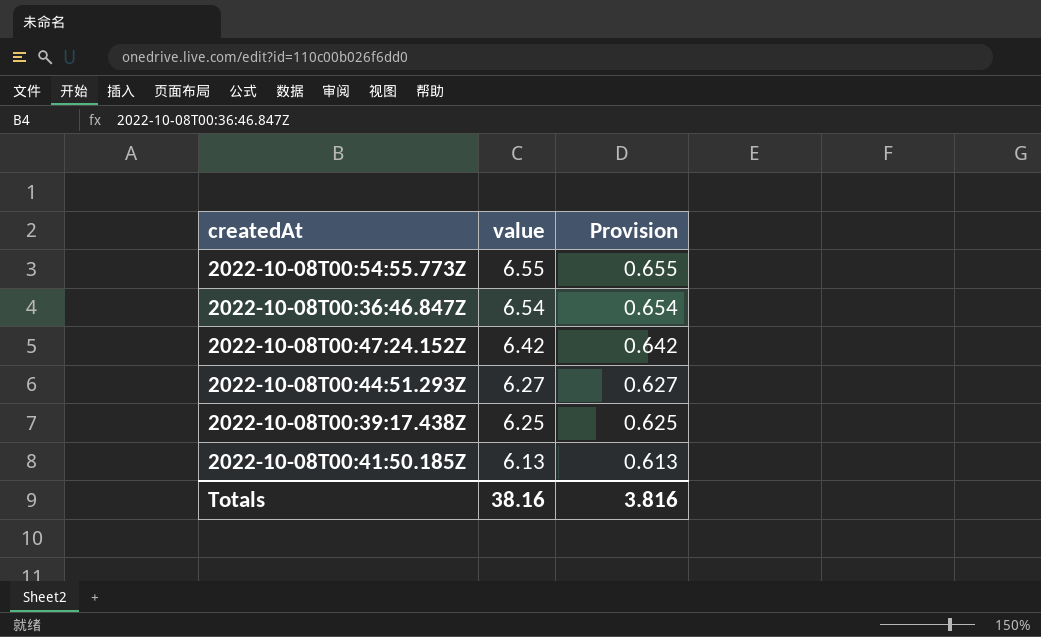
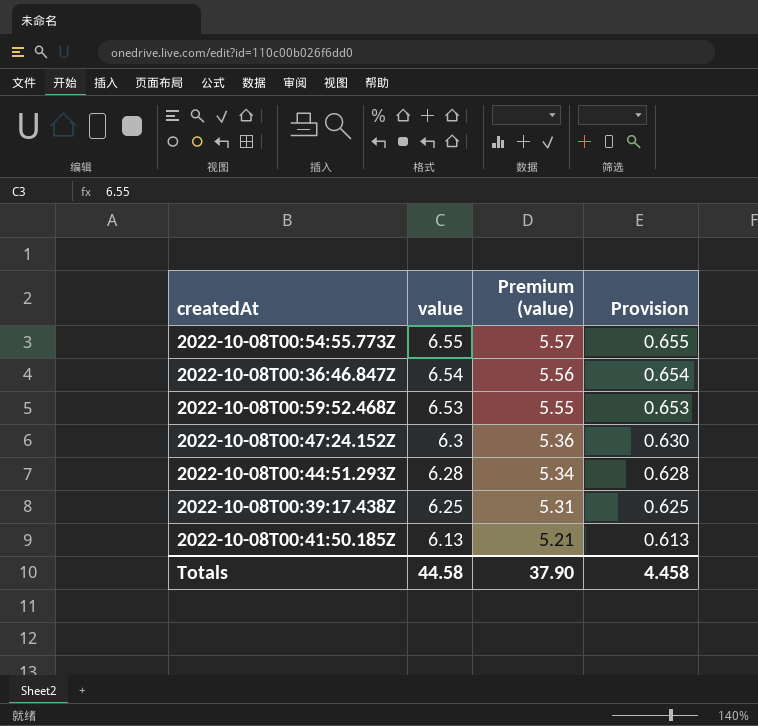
column Premium (value) | formula: none -> [value] * 0.85
row 2022-10-08T00:59:52.468Z: none -> 6.53 | 5.55 | 0.653
2022-10-08T00:47:24.152Z | value: 6.42 -> 6.3
2022-10-08T00:47:24.152Z | Provision: 0.642 -> 0.630
2022-10-08T00:44:51.293Z | value: 6.27 -> 6.28
2022-10-08T00:44:51.293Z | Provision: 0.627 -> 0.628
Totals | value: 38.16 -> 44.58
Totals | Provision: 3.816 -> 4.458

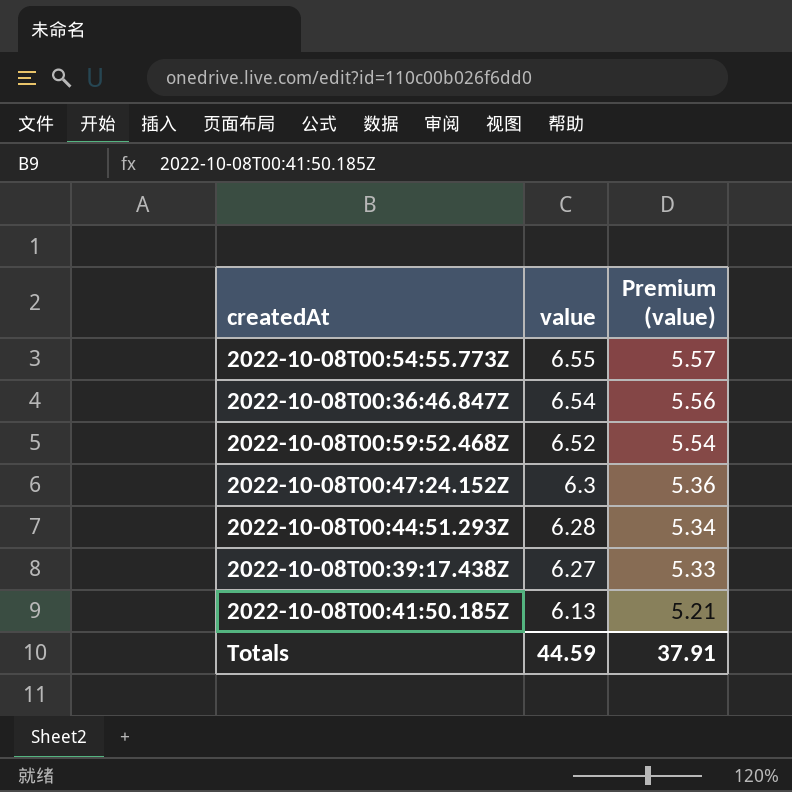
column Provision | formula: [value] * 0.1 -> none
2022-10-08T00:59:52.468Z | value: 6.53 -> 6.52
2022-10-08T00:59:52.468Z | Premium (value): 5.55 -> 5.54
2022-10-08T00:39:17.438Z | value: 6.25 -> 6.27
2022-10-08T00:39:17.438Z | Premium (value): 5.31 -> 5.33
Totals | value: 44.58 -> 44.59
Totals | Premium (value): 37.90 -> 37.91

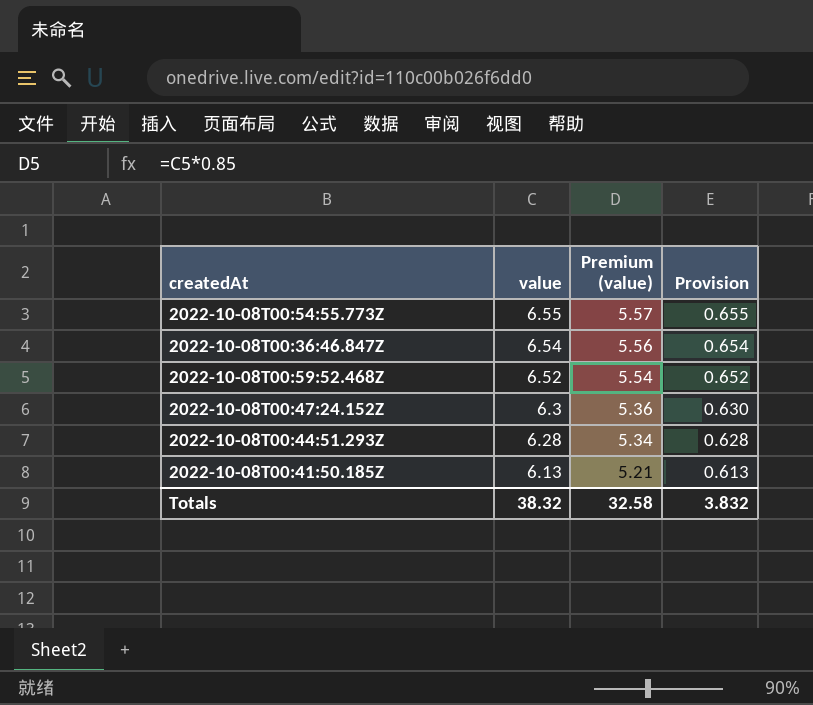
column Provision | formula: none -> [value] * 0.1
row 2022-10-08T00:39:17.438Z: 6.27 | 5.33 -> none
Totals | value: 44.59 -> 38.32
Totals | Premium (value): 37.91 -> 32.58

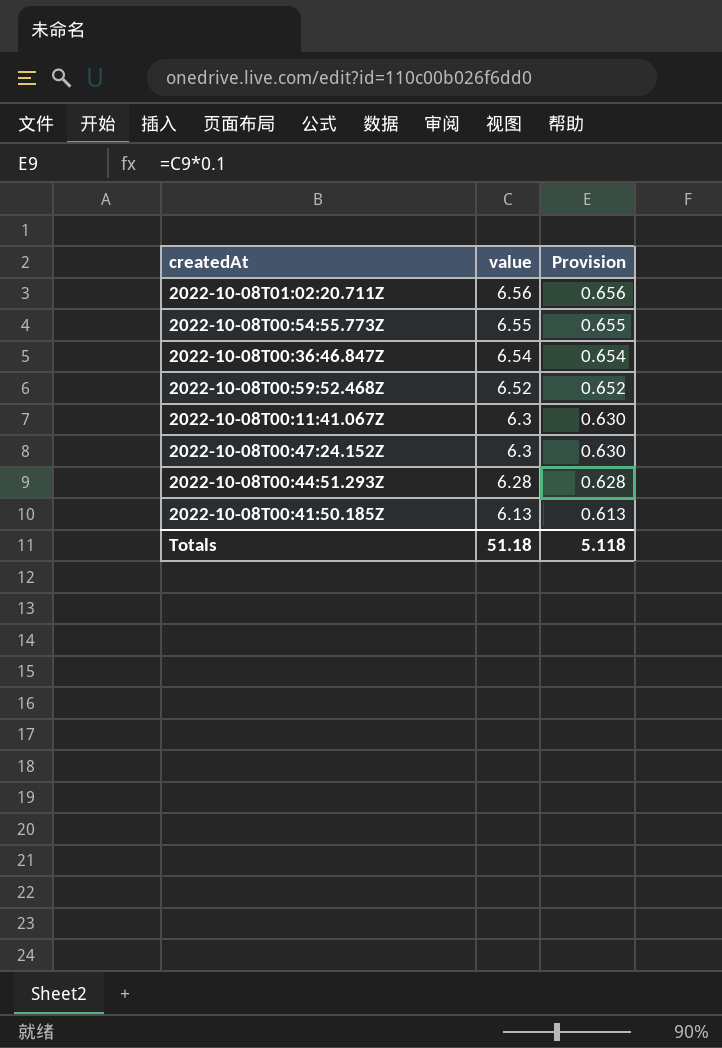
column Premium (value) | formula: [value] * 0.85 -> none
row 2022-10-08T01:02:20.711Z: none -> 6.56 | 0.656
row 2022-10-08T00:11:41.067Z: none -> 6.3 | 0.630
Totals | value: 38.32 -> 51.18
Totals | Provision: 3.832 -> 5.118

